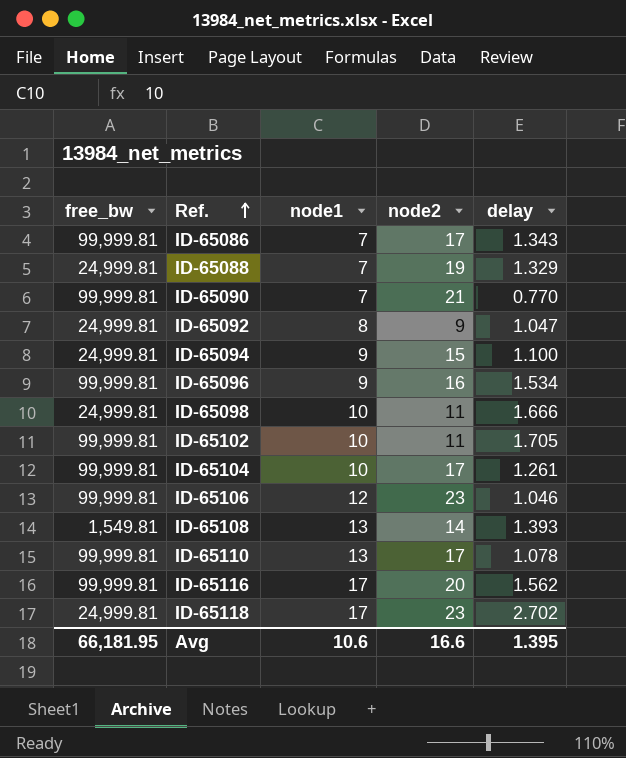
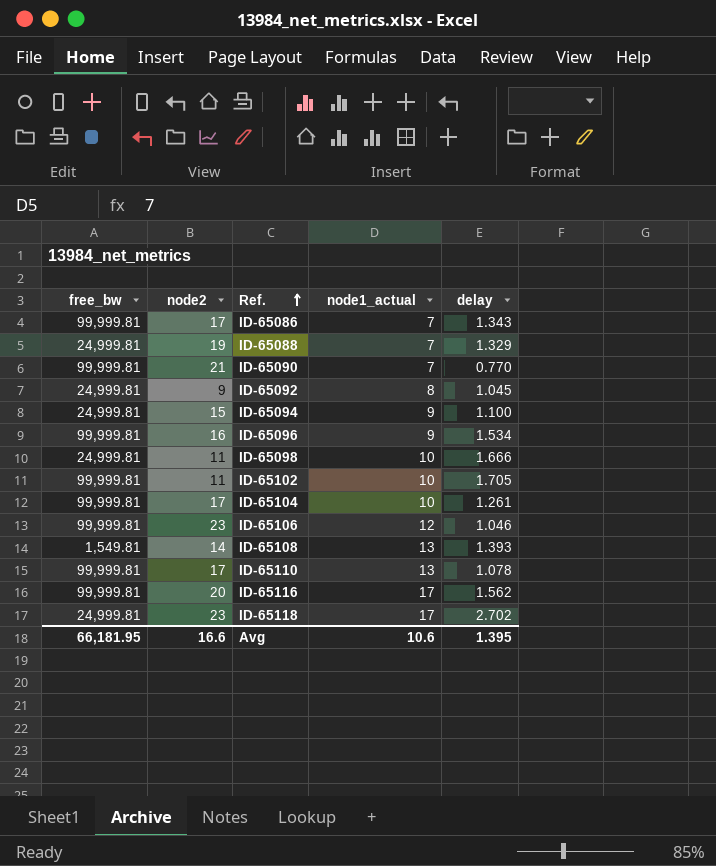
column node2 | position: 4 -> 2
column name: node1 -> node1_actual
ID-65092 | delay: 1.047 -> 1.045

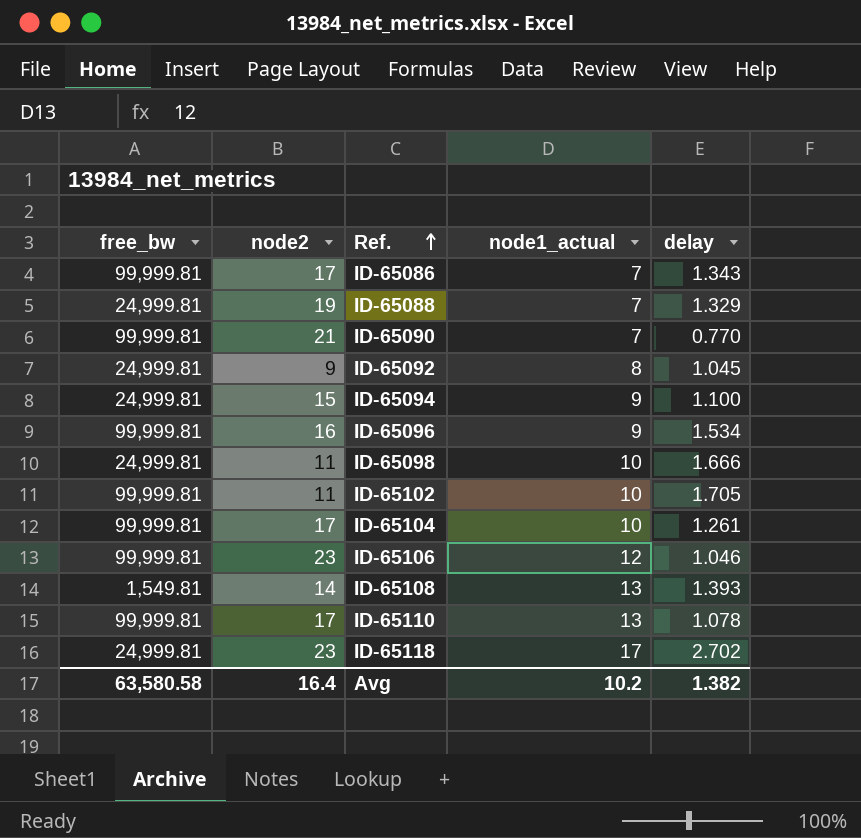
row ID-65116: 99,999.81 | 20 | 17 | 1.562 -> none
Avg | free_bw: 66,181.95 -> 63,580.58
Avg | node2: 16.6 -> 16.4
Avg | node1_actual: 10.6 -> 10.2
Avg | delay: 1.395 -> 1.382

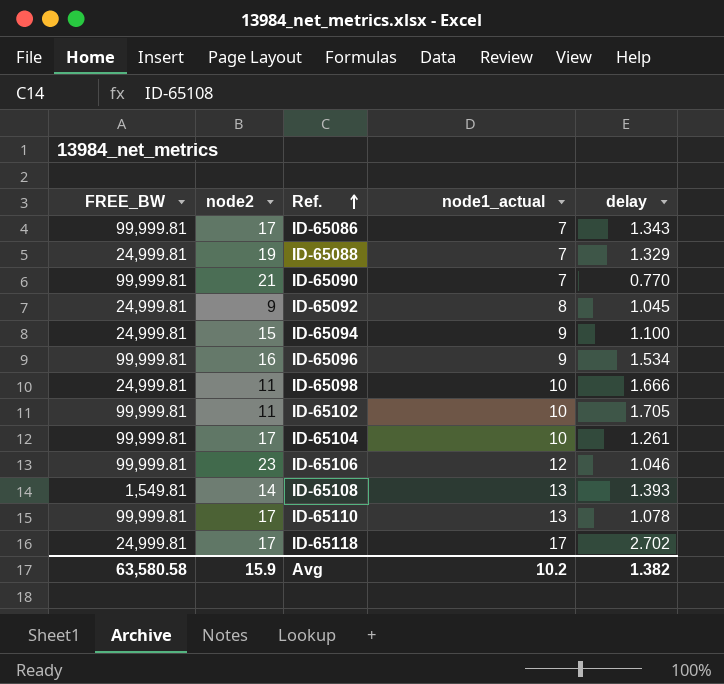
column name: free_bw -> FREE_BW
ID-65118 | node2: 23 -> 17
Avg | node2: 16.4 -> 15.9

